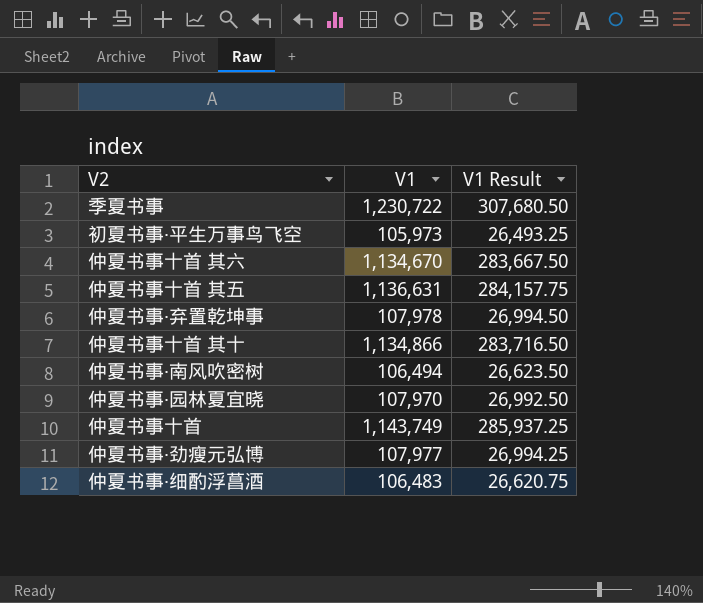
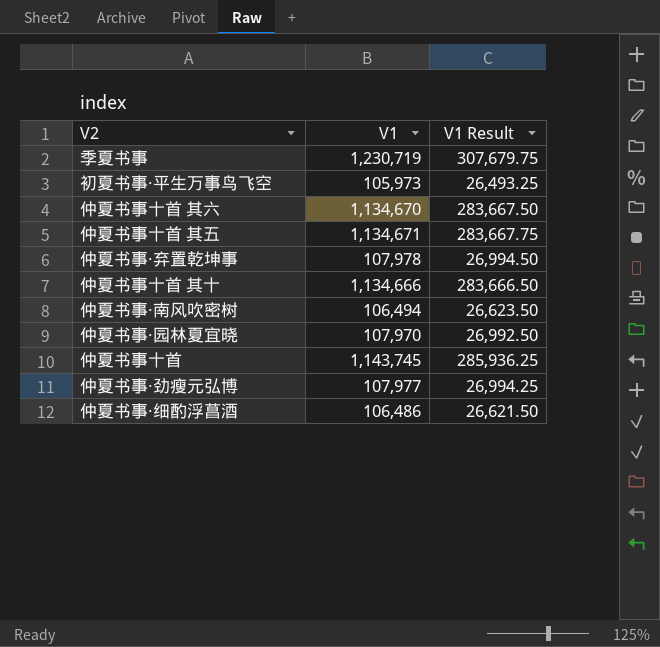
季夏书事 | V1: 1,230,722 -> 1,230,719
季夏书事 | V1 Result: 307,680.50 -> 307,679.75
仲夏书事十首 其五 | V1: 1,136,631 -> 1,134,671
仲夏书事十首 其五 | V1 Result: 284,157.75 -> 283,667.75
仲夏书事十首 其十 | V1: 1,134,866 -> 1,134,666
仲夏书事十首 其十 | V1 Result: 283,716.50 -> 283,666.50
仲夏书事十首 | V1: 1,143,749 -> 1,143,745
仲夏书事十首 | V1 Result: 285,937.25 -> 285,936.25
仲夏书事·细酌浮菖酒 | V1: 106,483 -> 106,486
仲夏书事·细酌浮菖酒 | V1 Result: 26,620.75 -> 26,621.50

